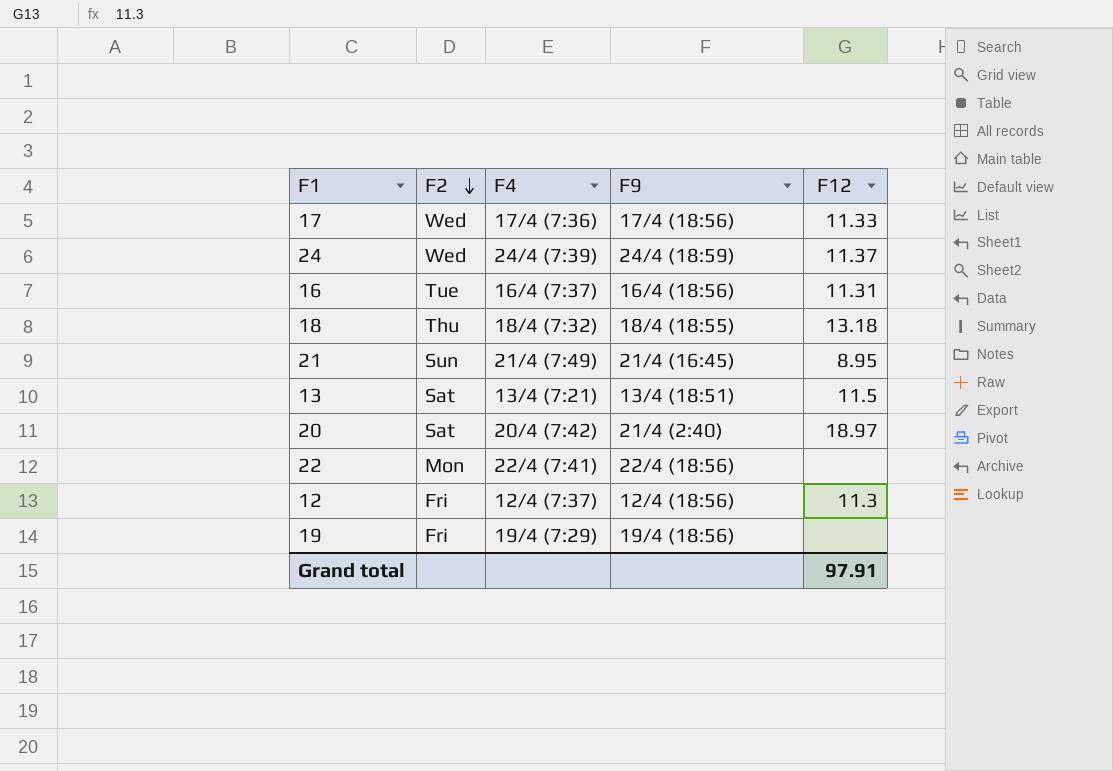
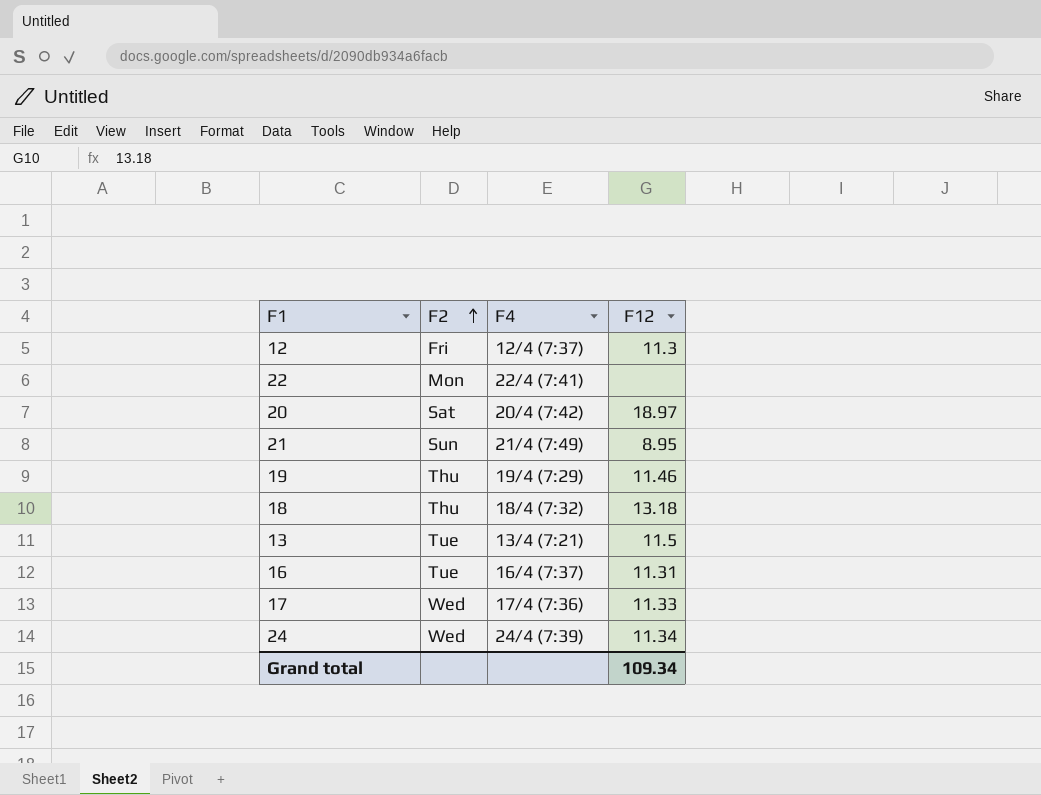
row order: F2 descending -> F2 ascending
column F9 | position: 4 -> none
19 | F2: Fri -> Thu
19 | F12: none -> 11.46
13 | F2: Sat -> Tue
24 | F12: 11.37 -> 11.34
Grand total | F12: 97.91 -> 109.34

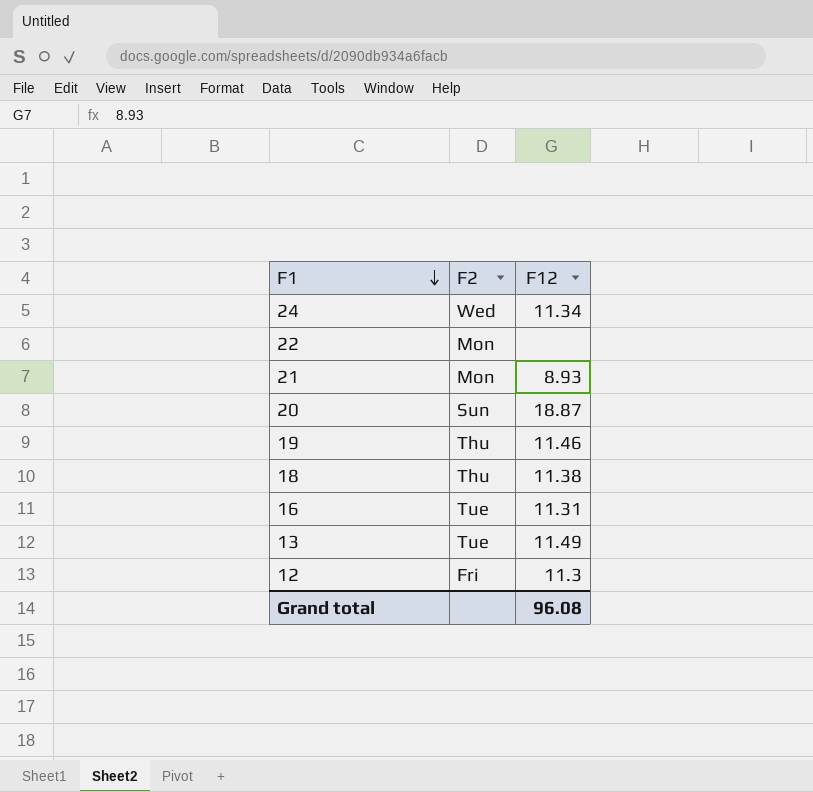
row order: F2 ascending -> F1 descending
column F4 | position: 3 -> none
row 17: Wed | 17/4 (7:36) | 11.33 -> none
21 | F2: Sun -> Mon
21 | F12: 8.95 -> 8.93
20 | F2: Sat -> Sun
20 | F12: 18.97 -> 18.87
18 | F12: 13.18 -> 11.38
13 | F12: 11.5 -> 11.49
Grand total | F12: 109.34 -> 96.08

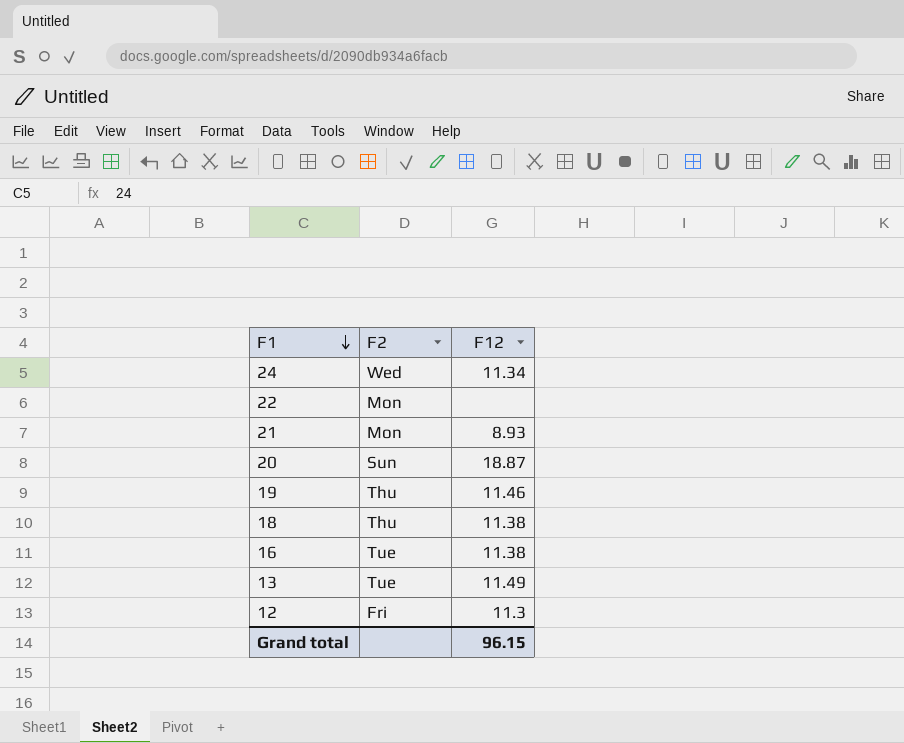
16 | F12: 11.31 -> 11.38
Grand total | F12: 96.08 -> 96.15

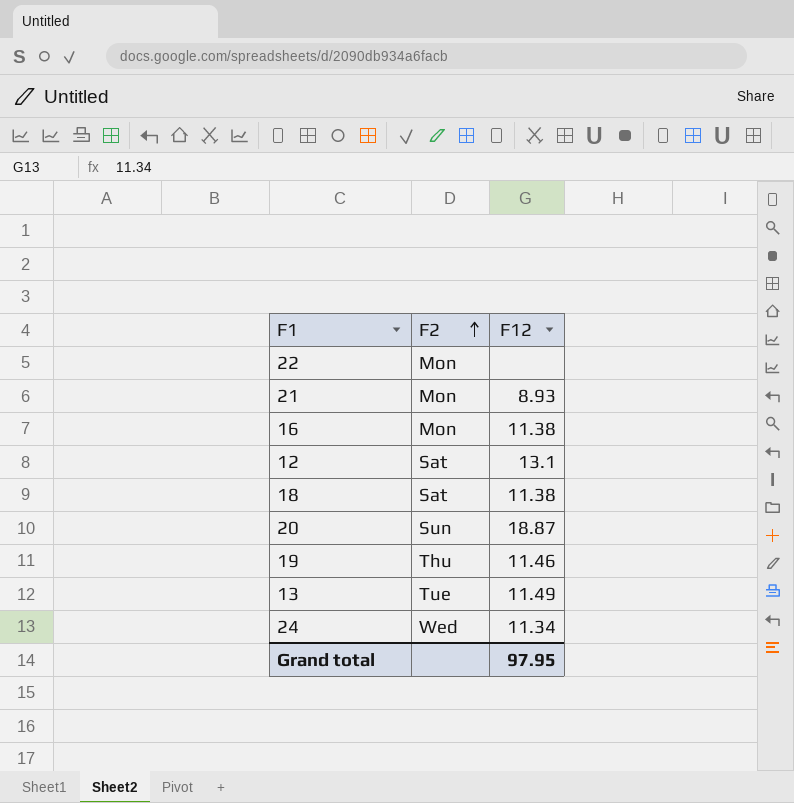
row order: F1 descending -> F2 ascending
16 | F2: Tue -> Mon
12 | F2: Fri -> Sat
12 | F12: 11.3 -> 13.1
18 | F2: Thu -> Sat
Grand total | F12: 96.15 -> 97.95

